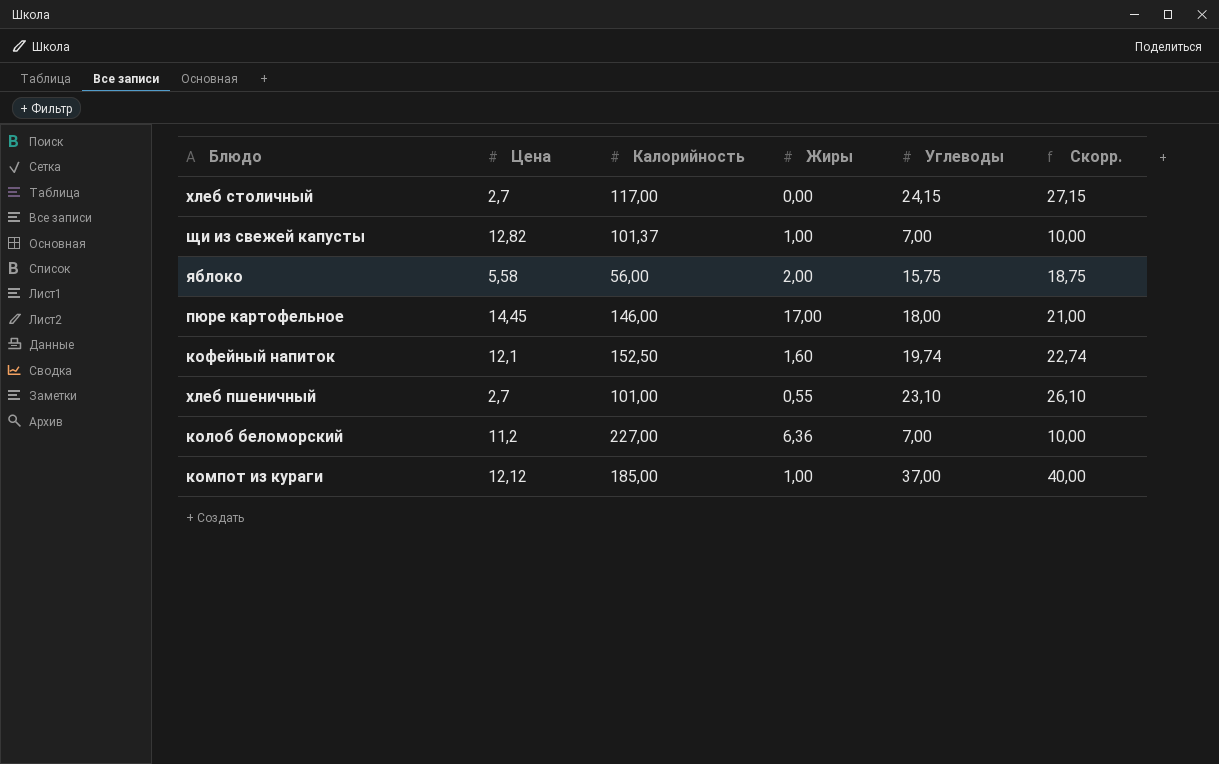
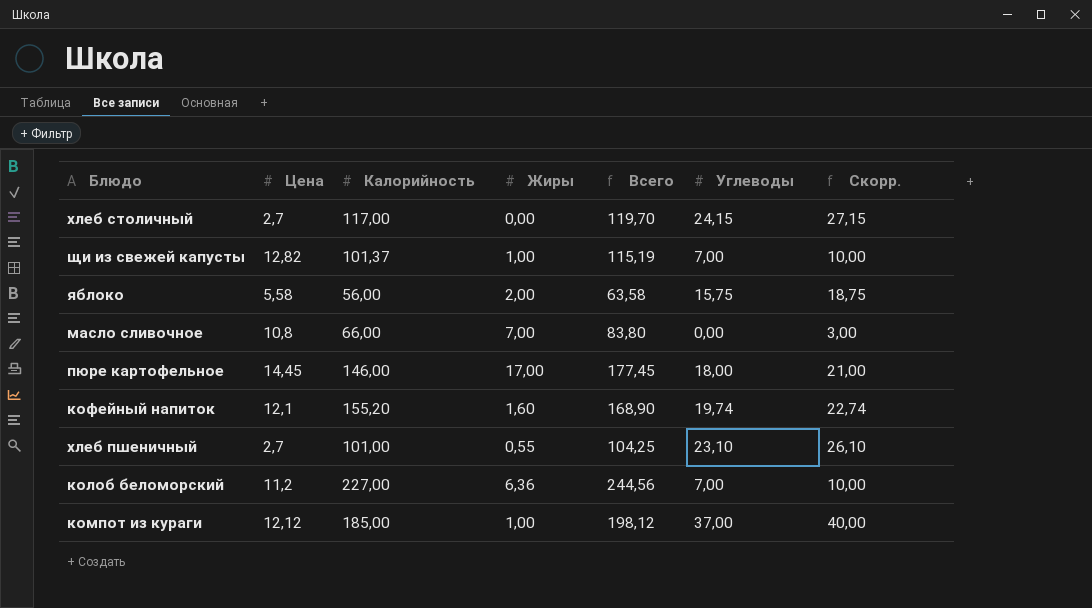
column Всего | formula: none -> [Цена] + [Калорийность] + [Жиры]
row масло сливочное: none -> 10,8 | 66,00 | 7,00 | 83,80 | 0,00 | 3,00
кофейный напиток | Калорийность: 152,50 -> 155,20

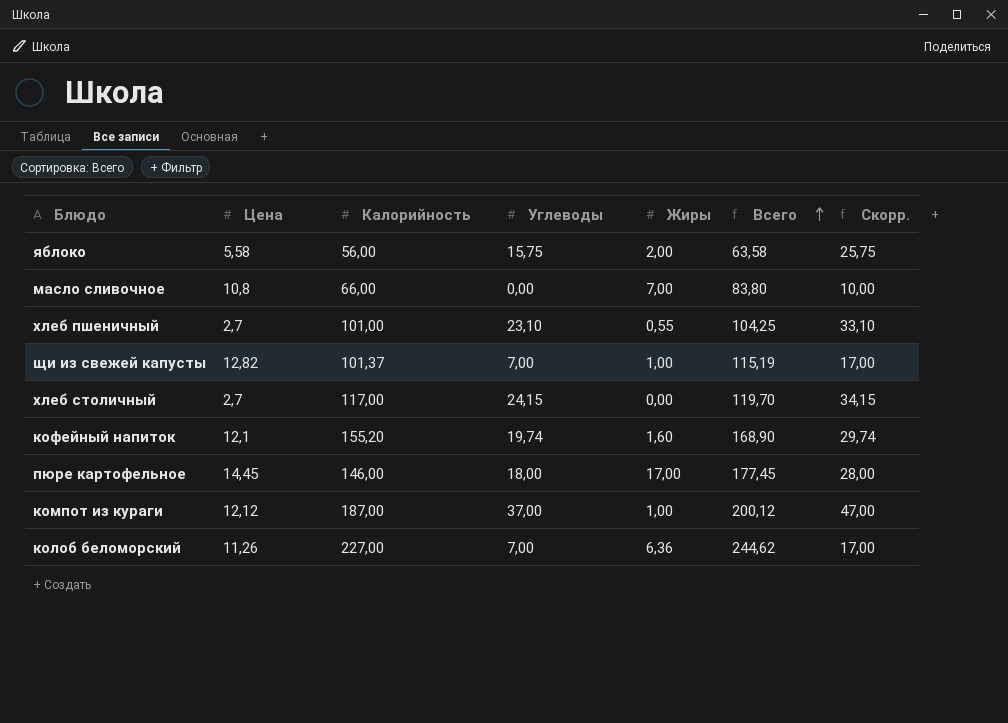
row order: none -> Всего ascending
column Углеводы | position: 6 -> 4
column Скорр. | formula: [Углеводы] + 3 -> [Углеводы] + 10
компот из кураги | Калорийность: 185,00 -> 187,00
компот из кураги | Всего: 198,12 -> 200,12
колоб беломорский | Цена: 11,2 -> 11,26
колоб беломорский | Всего: 244,56 -> 244,62

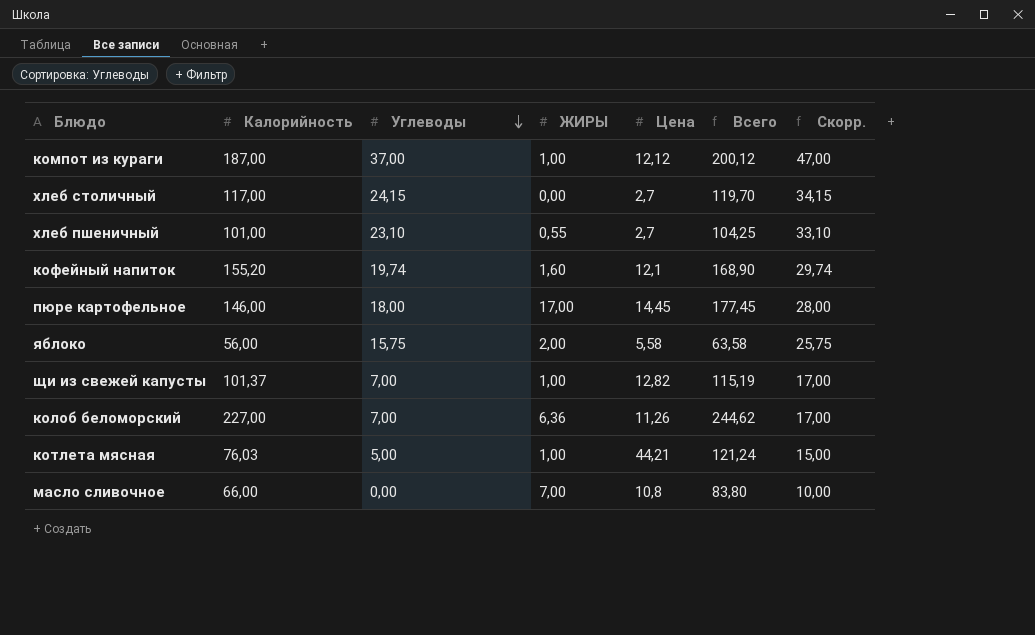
row order: Всего ascending -> Углеводы descending
column name: Жиры -> ЖИРЫ
column Цена | position: 2 -> 5
row котлета мясная: none -> 76,03 | 5,00 | 1,00 | 44,21 | 121,24 | 15,00

